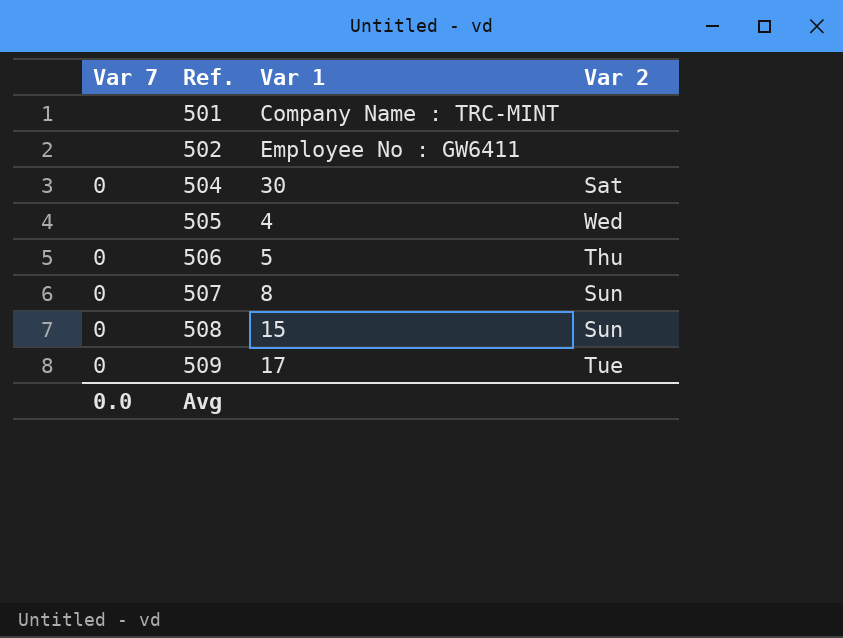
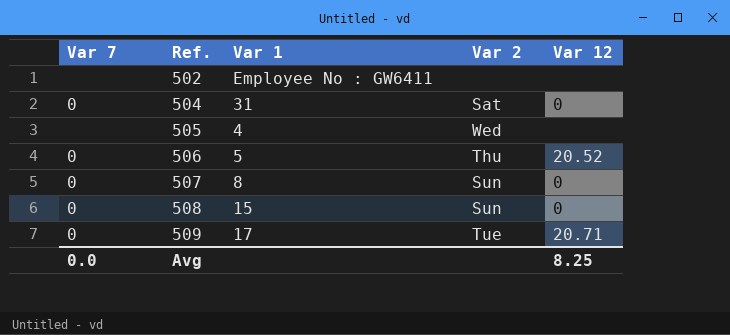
column Var 12 | position: none -> 5
row 501: none | Company Name : TRC-MINT | none -> none
504 | Var 1: 30 -> 31

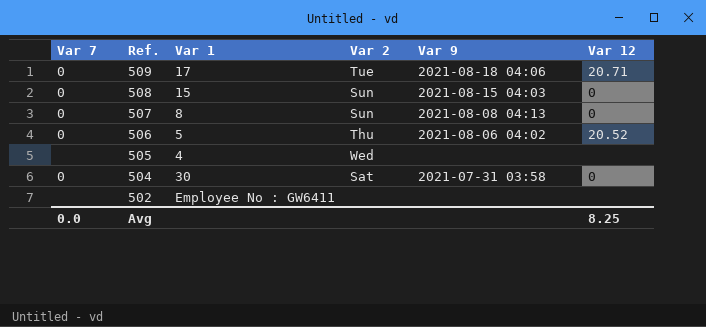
row order: Ref. ascending -> Ref. descending
column Var 9 | position: none -> 5
504 | Var 1: 31 -> 30

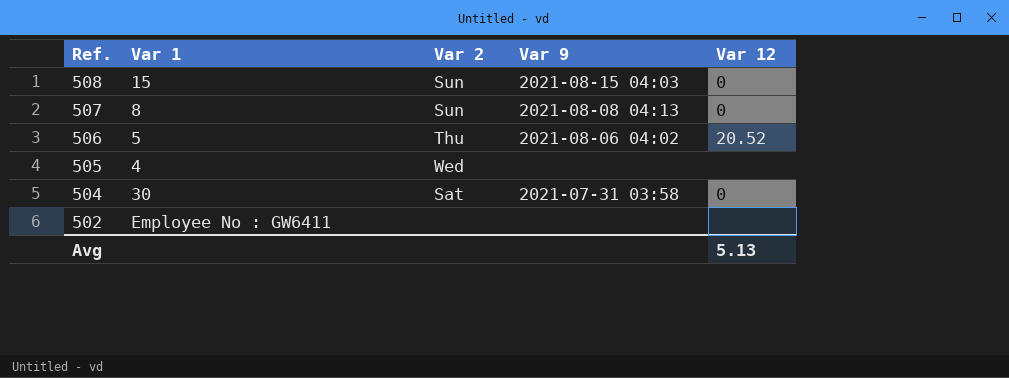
column Var 7 | position: 1 -> none
row 509: 0 | 17 | Tue | 2021-08-18 04:06 | 20.71 -> none
Avg | Var 12: 8.25 -> 5.13

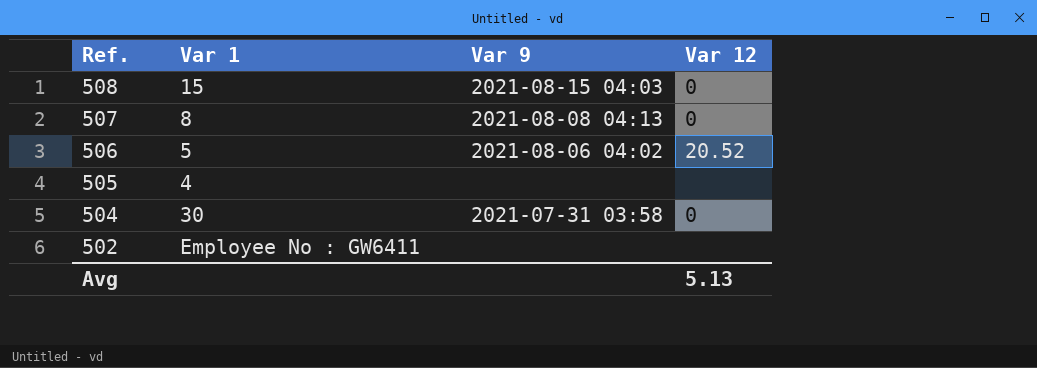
column Var 2 | position: 3 -> none

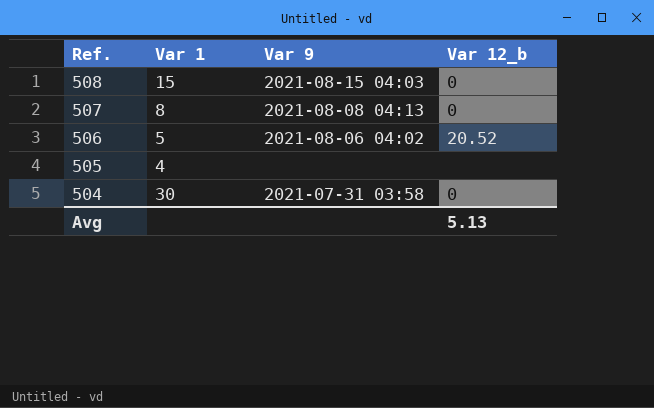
column name: Var 12 -> Var 12_b
row 502: Employee No : GW6411 | none | none -> none

